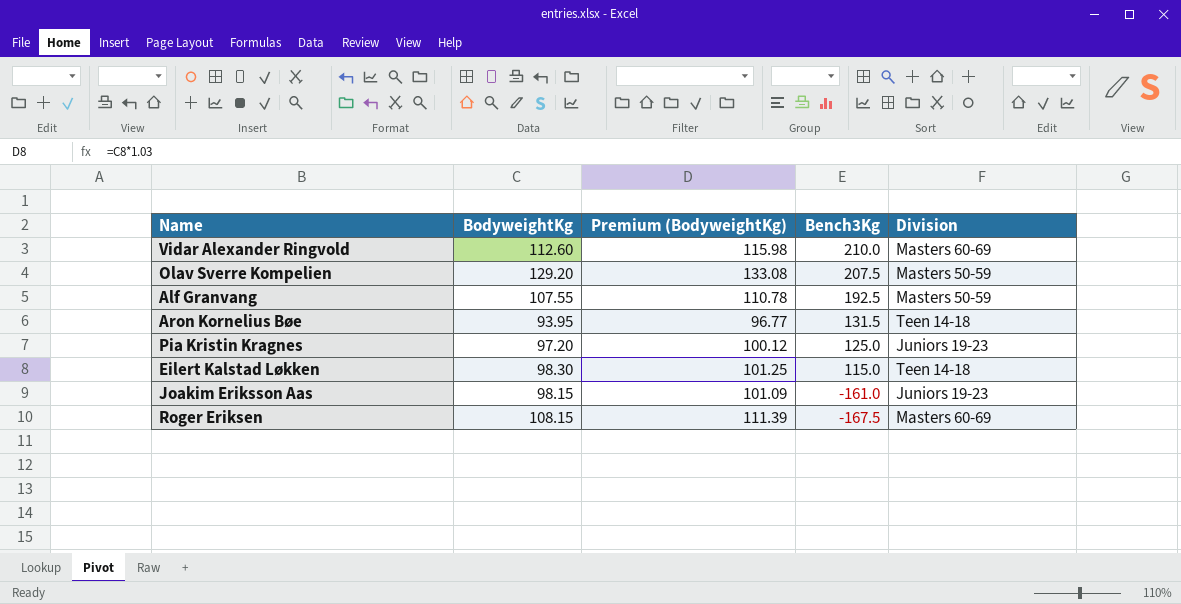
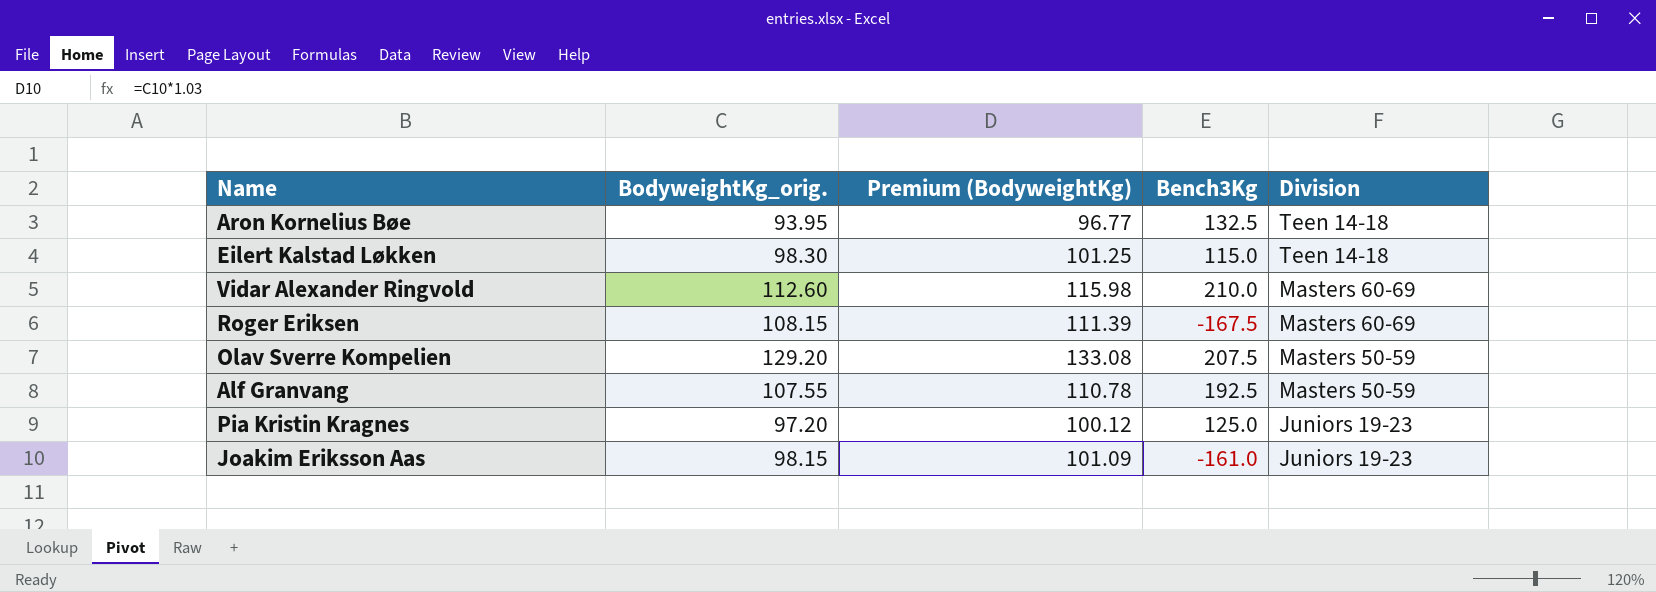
row order: Bench3Kg descending -> Division descending
column name: BodyweightKg -> BodyweightKg_orig.
Aron Kornelius Bøe | Bench3Kg: 131.5 -> 132.5

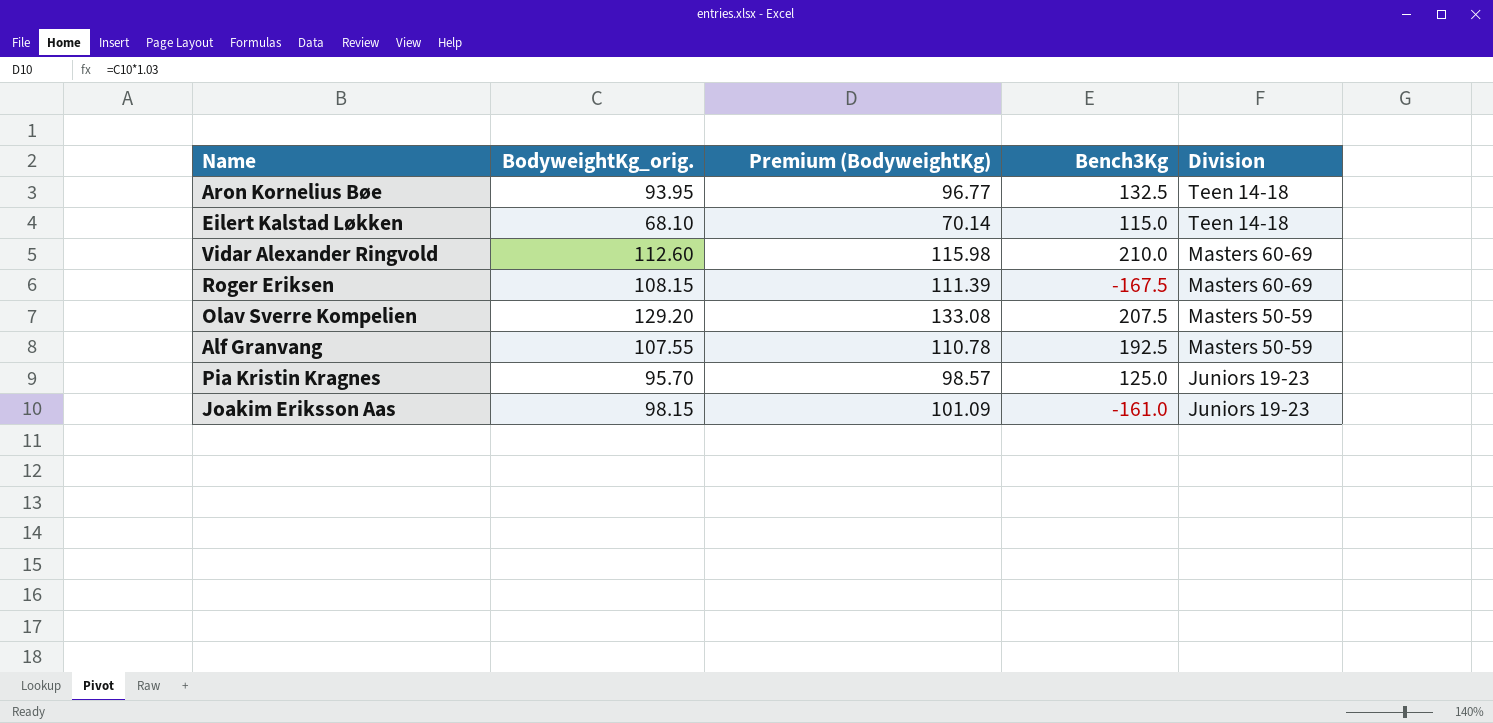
Eilert Kalstad Løkken | BodyweightKg_orig.: 98.30 -> 68.10
Eilert Kalstad Løkken | Premium (BodyweightKg): 101.25 -> 70.14
Pia Kristin Kragnes | BodyweightKg_orig.: 97.20 -> 95.70
Pia Kristin Kragnes | Premium (BodyweightKg): 100.12 -> 98.57

